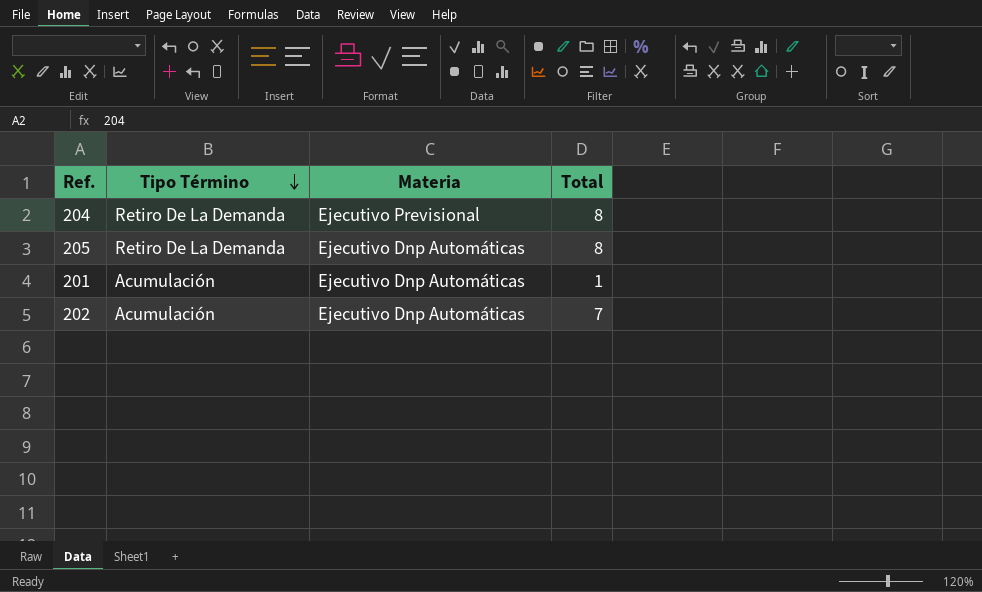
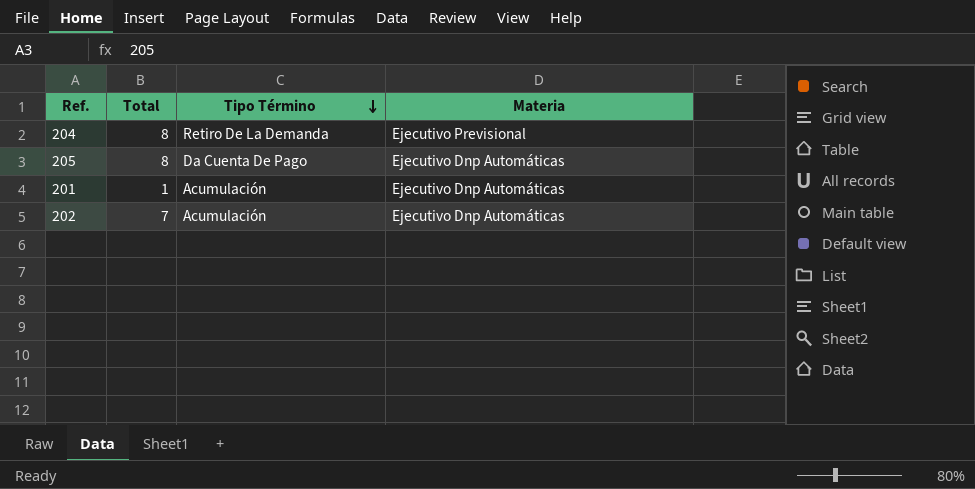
column Total | position: 4 -> 2
205 | Tipo Término: Retiro De La Demanda -> Da Cuenta De Pago

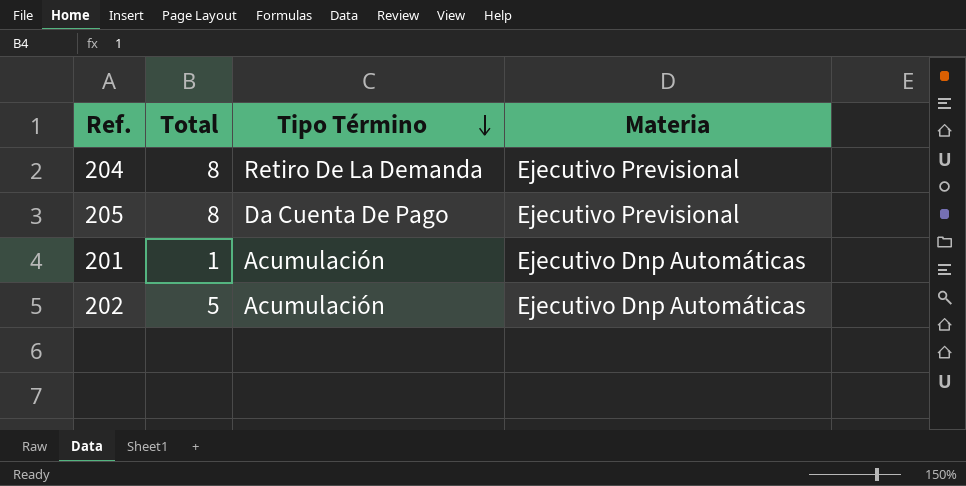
205 | Materia: Ejecutivo Dnp Automáticas -> Ejecutivo Previsional
202 | Total: 7 -> 5

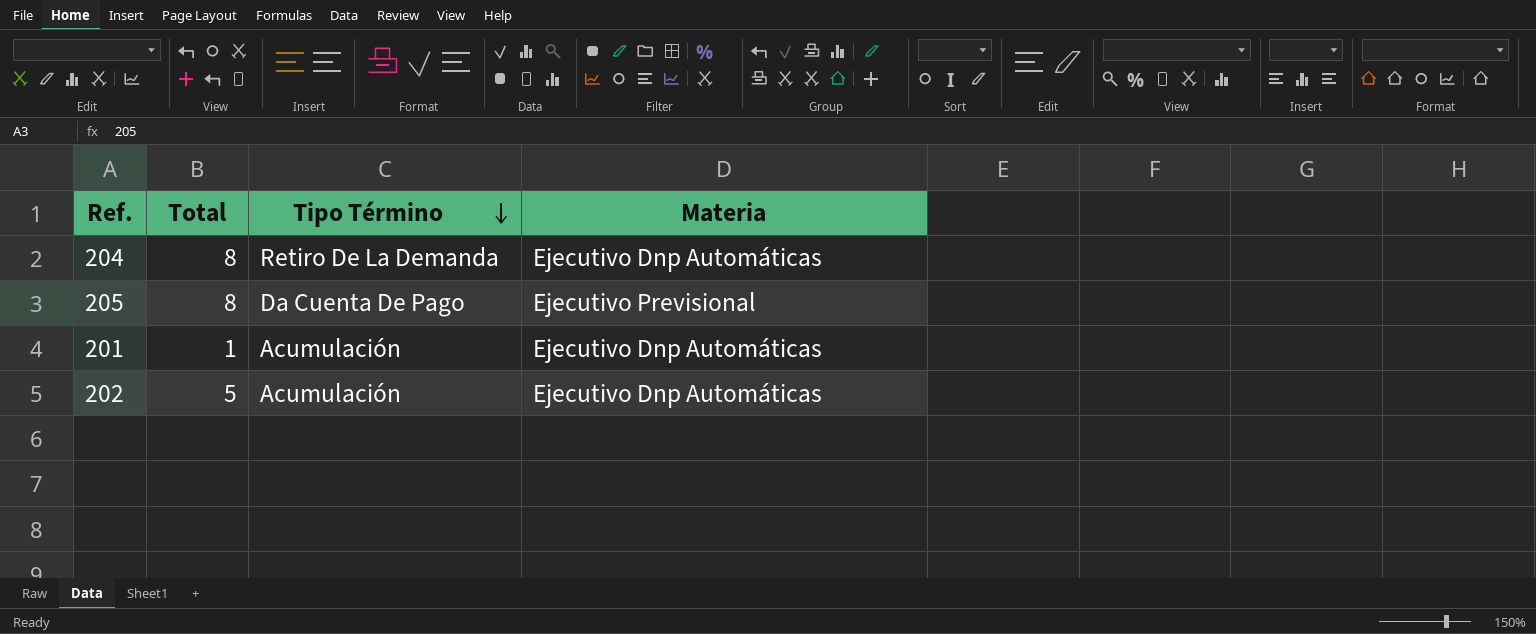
204 | Materia: Ejecutivo Previsional -> Ejecutivo Dnp Automáticas

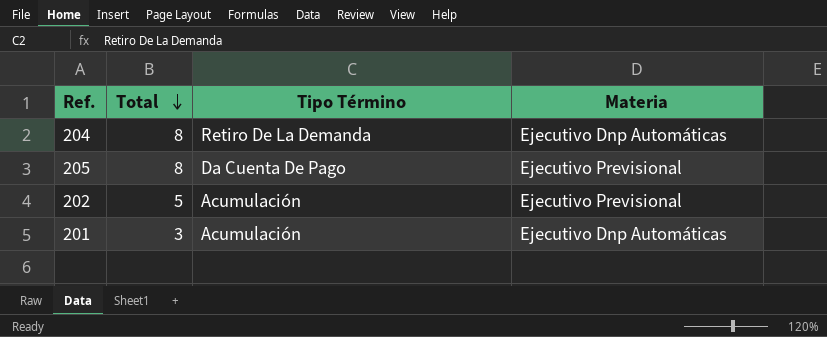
row order: Tipo Término descending -> Total descending
202 | Materia: Ejecutivo Dnp Automáticas -> Ejecutivo Previsional
201 | Total: 1 -> 3

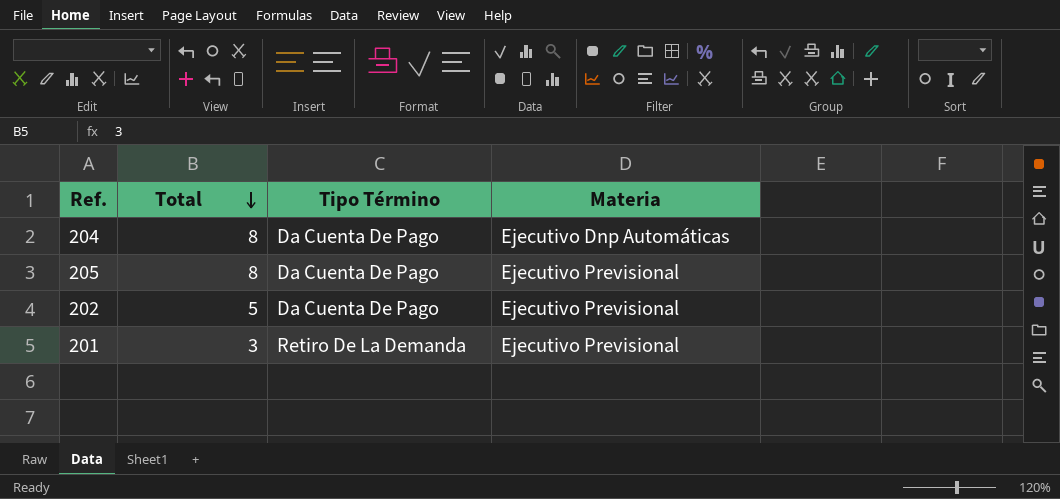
204 | Tipo Término: Retiro De La Demanda -> Da Cuenta De Pago
202 | Tipo Término: Acumulación -> Da Cuenta De Pago
201 | Tipo Término: Acumulación -> Retiro De La Demanda
201 | Materia: Ejecutivo Dnp Automáticas -> Ejecutivo Previsional

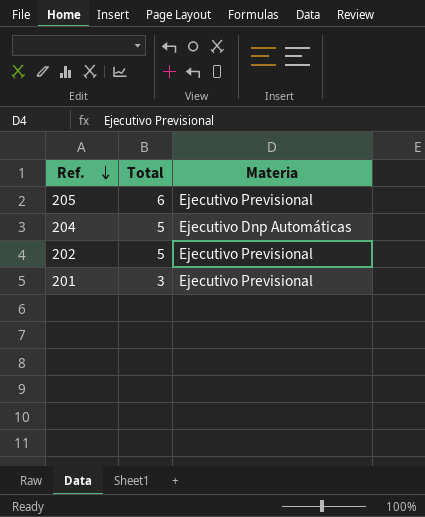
row order: Total descending -> Ref. descending
column Tipo Término | position: 3 -> none
205 | Total: 8 -> 6
204 | Total: 8 -> 5

